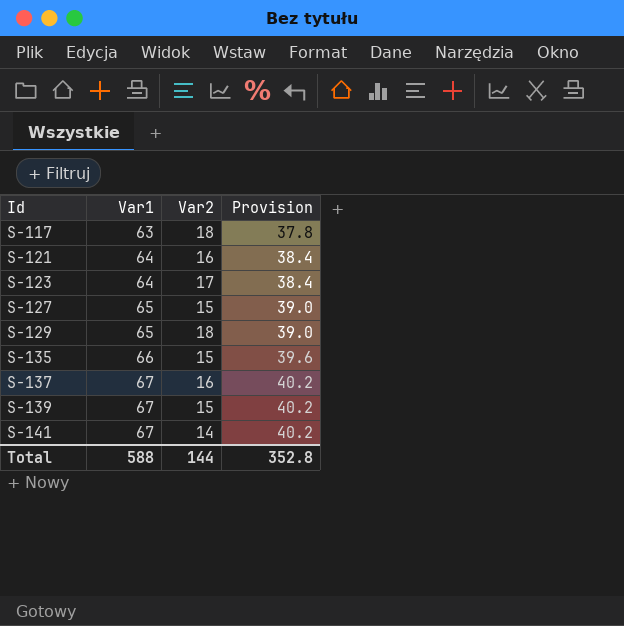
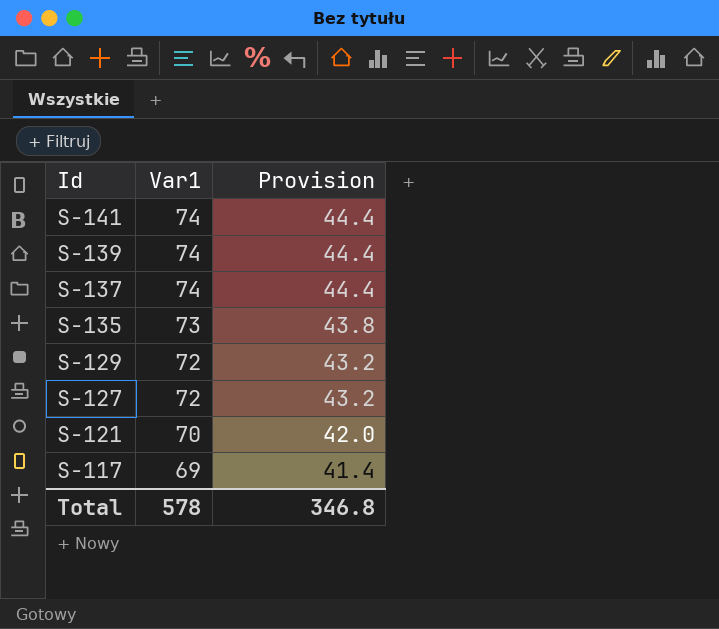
row order: Id ascending -> Id descending
column Var2 | position: 3 -> none
row S-123: 64 | 17 | 38.4 -> none
S-141 | Var1: 67 -> 74
S-141 | Provision: 40.2 -> 44.4
S-139 | Var1: 67 -> 74
S-139 | Provision: 40.2 -> 44.4
S-137 | Var1: 67 -> 74
S-137 | Provision: 40.2 -> 44.4
S-135 | Var1: 66 -> 73
S-135 | Provision: 39.6 -> 43.8
S-129 | Var1: 65 -> 72
S-129 | Provision: 39.0 -> 43.2
S-127 | Var1: 65 -> 72
S-127 | Provision: 39.0 -> 43.2
S-121 | Var1: 64 -> 70
S-121 | Provision: 38.4 -> 42.0
S-117 | Var1: 63 -> 69
S-117 | Provision: 37.8 -> 41.4
Total | Var1: 588 -> 578
Total | Provision: 352.8 -> 346.8

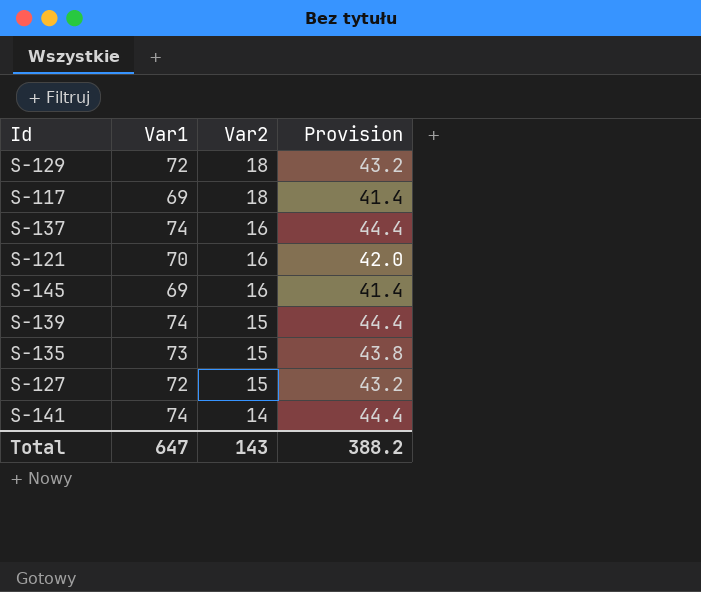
row order: Id descending -> Var2 descending
column Var2 | position: none -> 3
row S-145: none -> 69 | 16 | 41.4
Total | Var1: 578 -> 647
Total | Provision: 346.8 -> 388.2

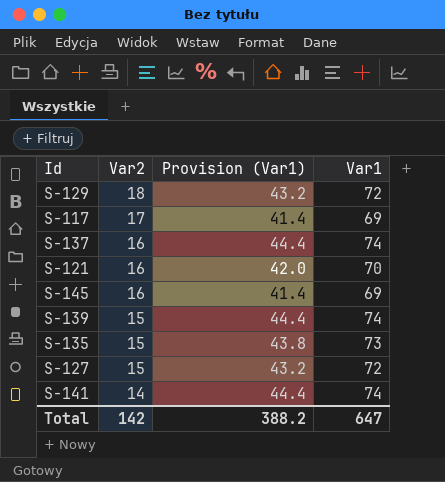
column name: Provision -> Provision (Var1)
column Var1 | position: 2 -> 4
S-117 | Var2: 18 -> 17
Total | Var2: 143 -> 142

